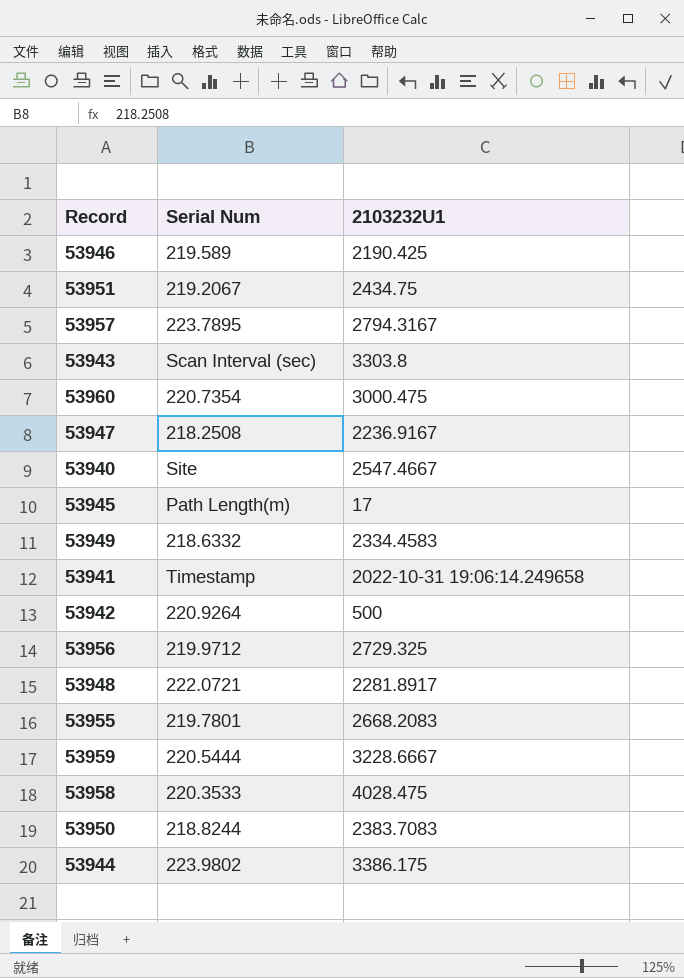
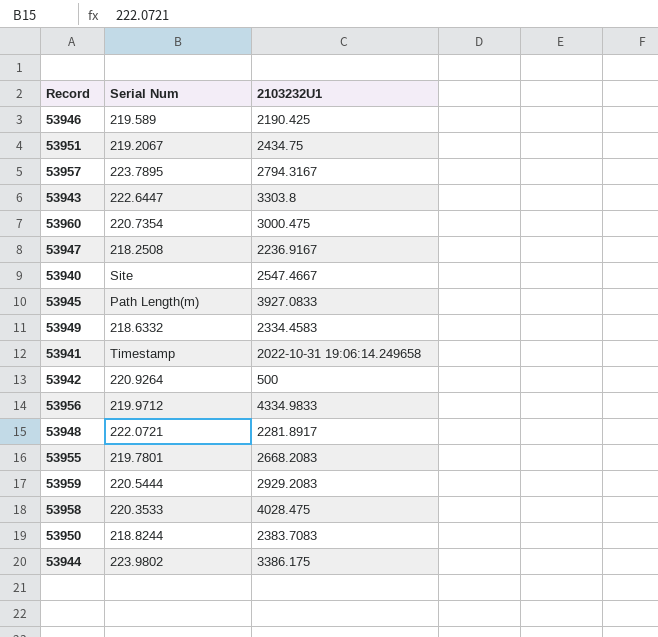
53943 | Serial Num: Scan Interval (sec) -> 222.6447
53945 | 2103232U1: 17 -> 3927.0833
53956 | 2103232U1: 2729.325 -> 4334.9833
53959 | 2103232U1: 3228.6667 -> 2929.2083

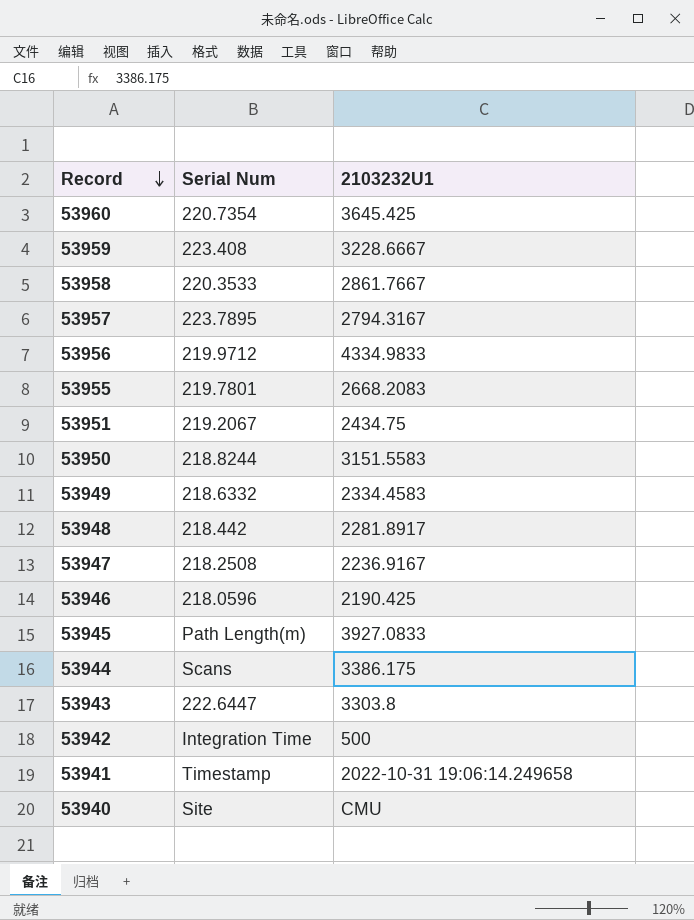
row order: none -> Record descending
53960 | 2103232U1: 3000.475 -> 3645.425
53959 | Serial Num: 220.5444 -> 223.408
53959 | 2103232U1: 2929.2083 -> 3228.6667
53958 | 2103232U1: 4028.475 -> 2861.7667
53950 | 2103232U1: 2383.7083 -> 3151.5583
53948 | Serial Num: 222.0721 -> 218.442
53946 | Serial Num: 219.589 -> 218.0596
53944 | Serial Num: 223.9802 -> Scans
53942 | Serial Num: 220.9264 -> Integration Time
53940 | 2103232U1: 2547.4667 -> CMU

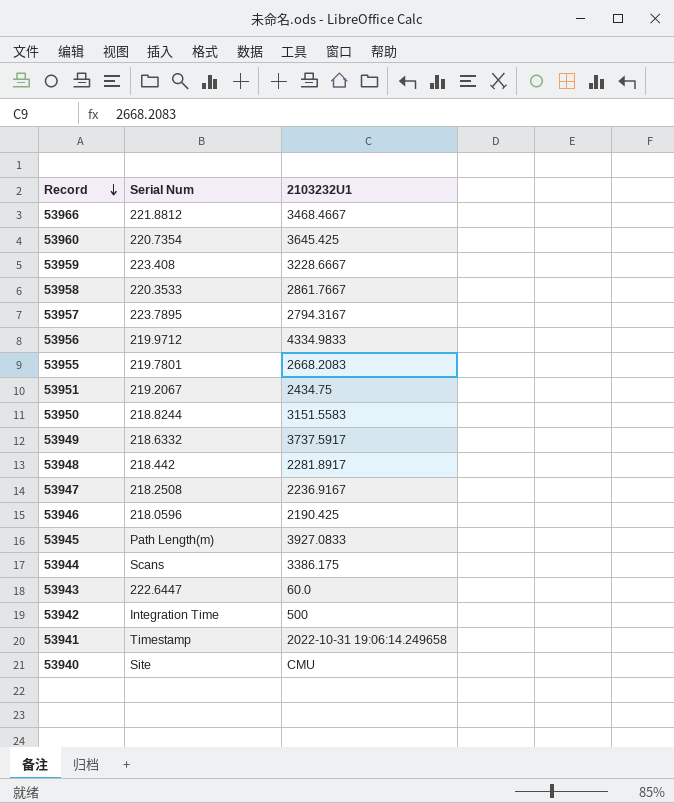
row 53966: none -> 221.8812 | 3468.4667
53949 | 2103232U1: 2334.4583 -> 3737.5917
53943 | 2103232U1: 3303.8 -> 60.0

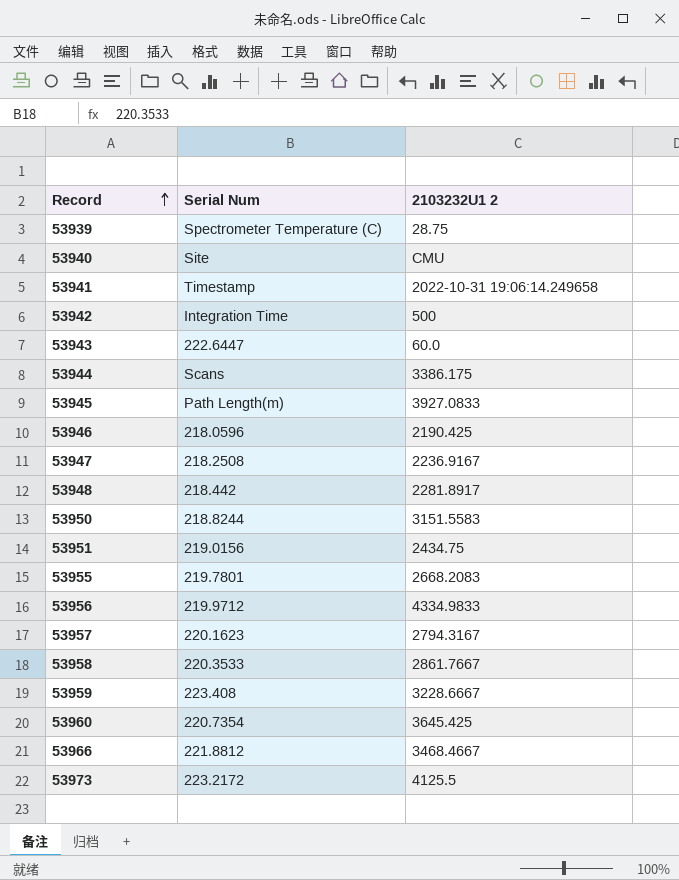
row order: Record descending -> Record ascending
column name: 2103232U1 -> 2103232U1 2
row 53949: 218.6332 | 3737.5917 -> none
row 53939: none -> Spectrometer Temperature (C) | 28.75
53951 | Serial Num: 219.2067 -> 219.0156
53957 | Serial Num: 223.7895 -> 220.1623
row 53973: none -> 223.2172 | 4125.5

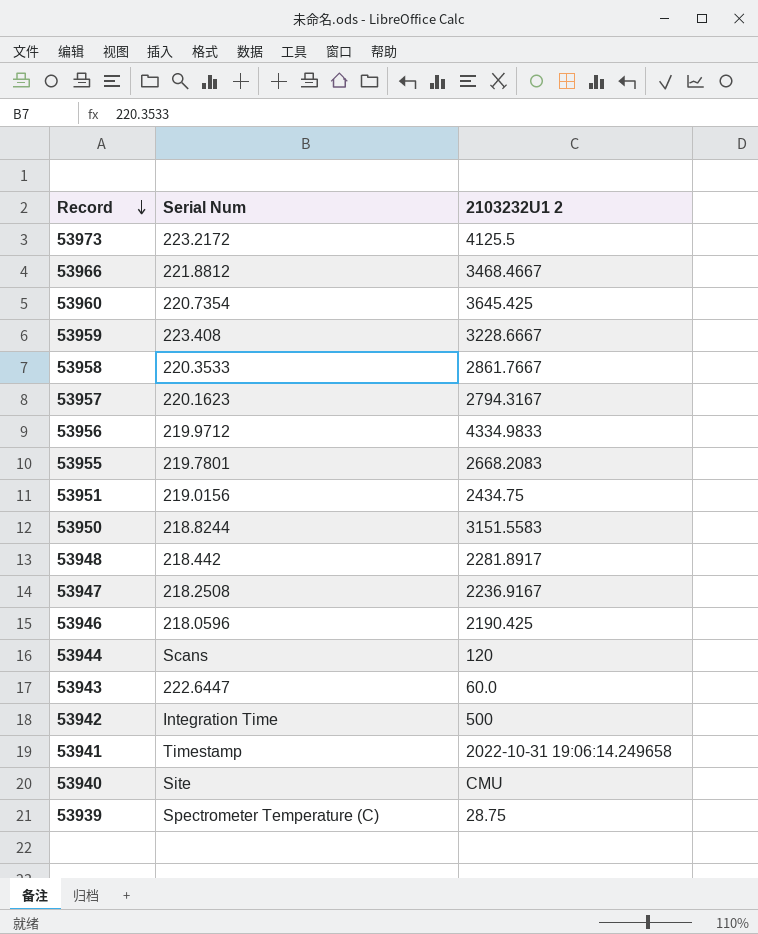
row order: Record ascending -> Record descending
row 53945: Path Length(m) | 3927.0833 -> none
53944 | 2103232U1 2: 3386.175 -> 120

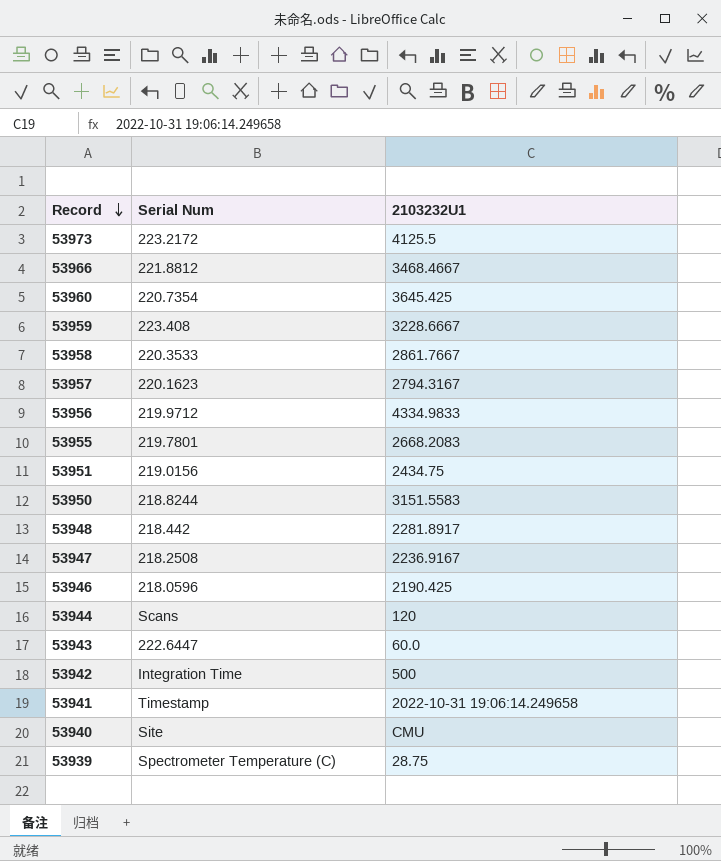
column name: 2103232U1 2 -> 2103232U1

